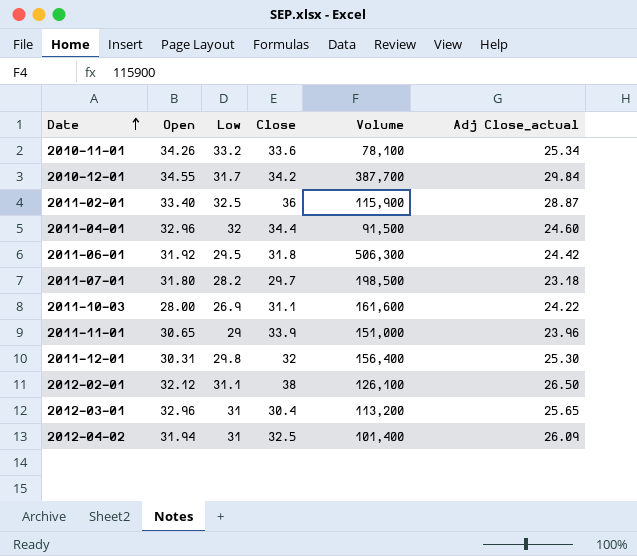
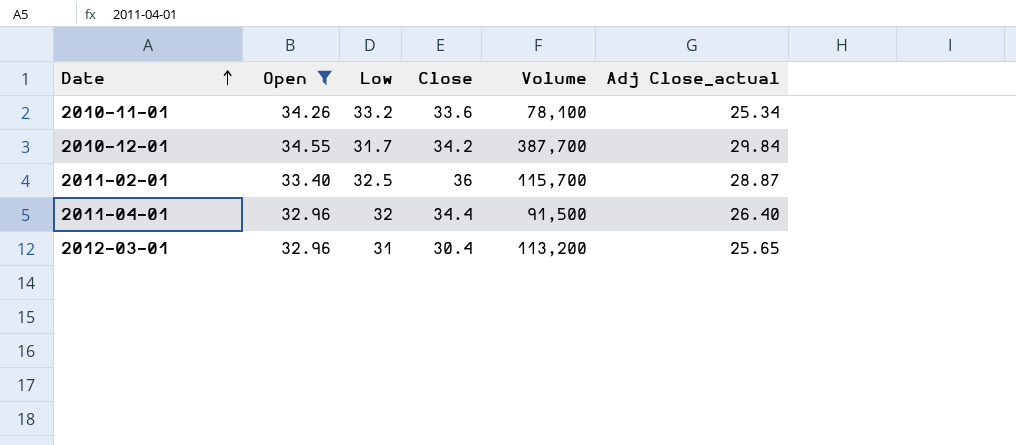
filter: none -> Open >= 32.96
2011-02-01 | Volume: 115,900 -> 115,700
2011-04-01 | Adj Close_actual: 24.60 -> 26.40

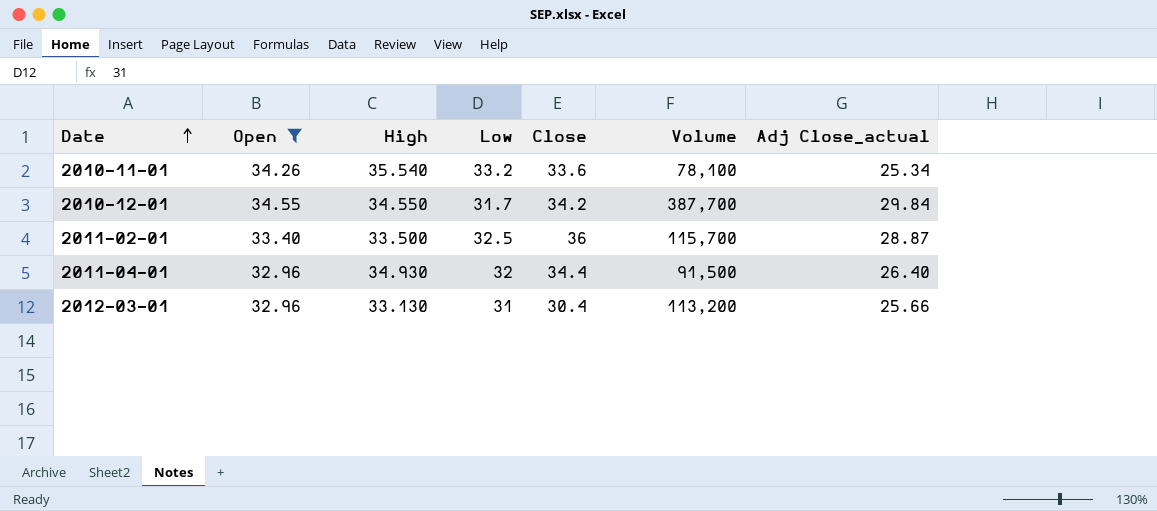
column High | position: none -> 3
2012-03-01 | Adj Close_actual: 25.65 -> 25.66

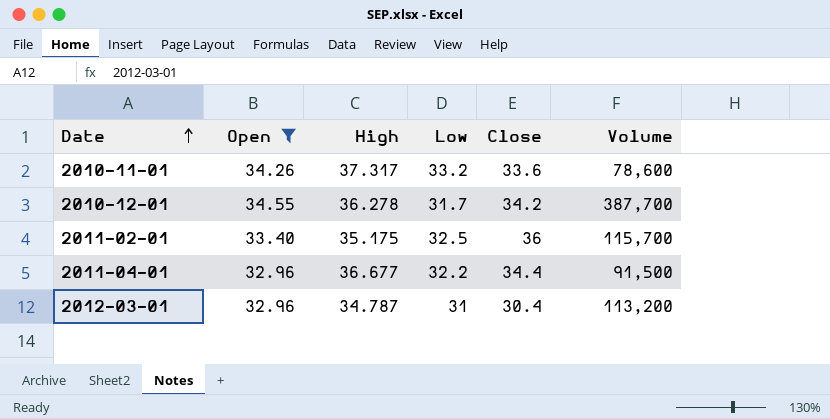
column Adj Close_actual | position: 7 -> none
2010-11-01 | High: 35.540 -> 37.317
2010-11-01 | Volume: 78,100 -> 78,600
2010-12-01 | High: 34.550 -> 36.278
2011-02-01 | High: 33.500 -> 35.175
2011-04-01 | High: 34.930 -> 36.677
2011-04-01 | Low: 32 -> 32.2
2012-03-01 | High: 33.130 -> 34.787

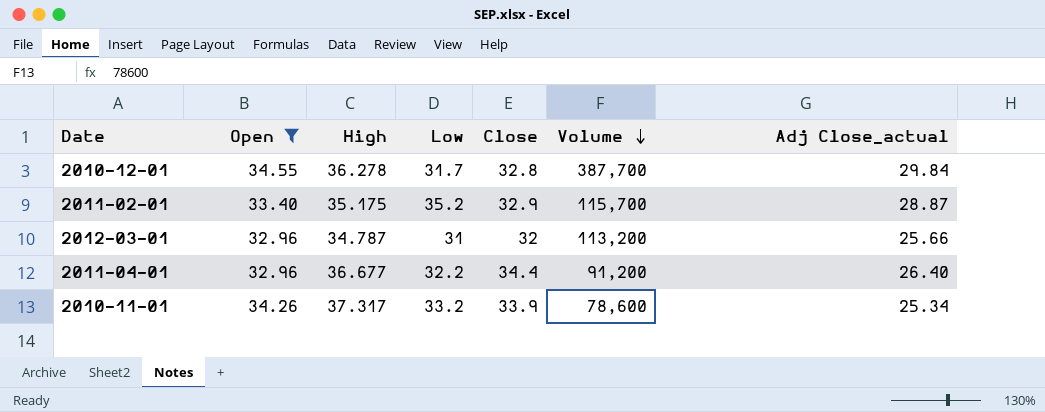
row order: Date ascending -> Volume descending
column Adj Close_actual | position: none -> 7
2010-12-01 | Close: 34.2 -> 32.8
2011-02-01 | Low: 32.5 -> 35.2
2011-02-01 | Close: 36 -> 32.9
2012-03-01 | Close: 30.4 -> 32
2011-04-01 | Volume: 91,500 -> 91,200
2010-11-01 | Close: 33.6 -> 33.9

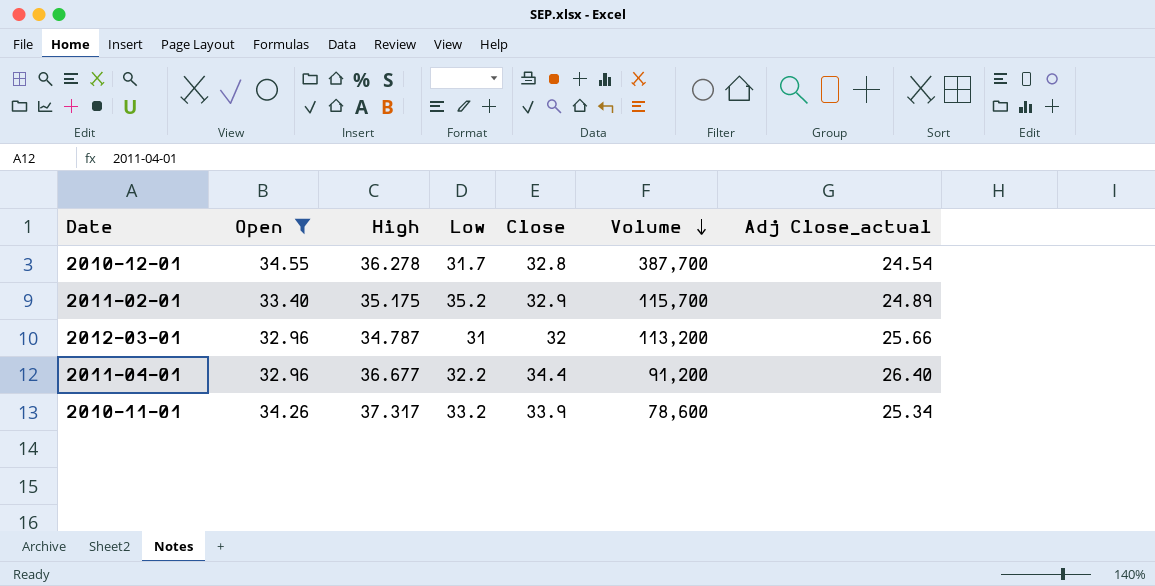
2010-12-01 | Adj Close_actual: 29.84 -> 24.54
2011-02-01 | Adj Close_actual: 28.87 -> 24.89

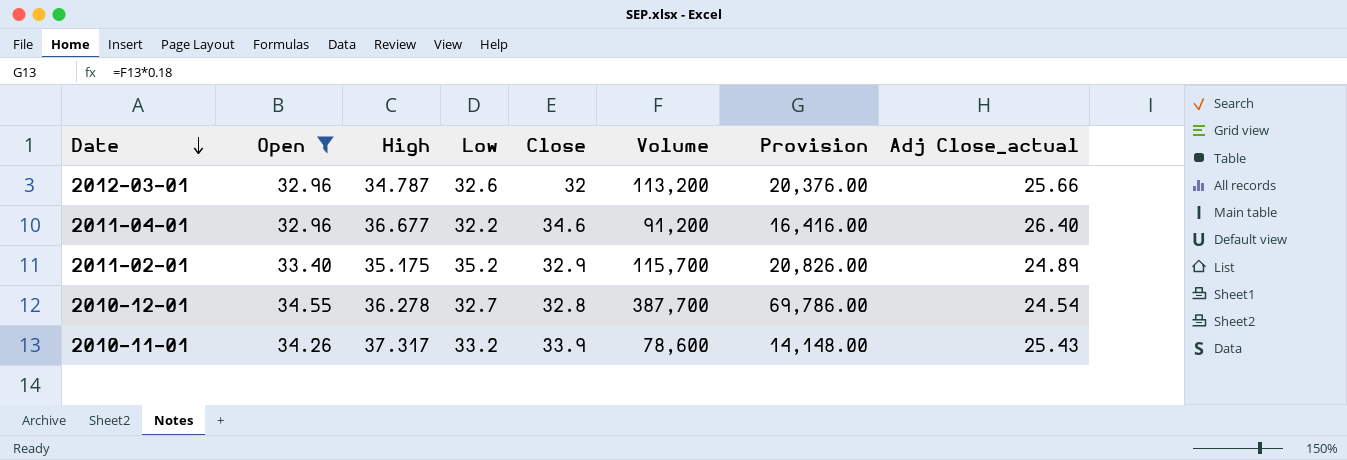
row order: Volume descending -> Date descending
column Provision | formula: none -> [Volume] * 0.18
2012-03-01 | Low: 31 -> 32.6
2011-04-01 | Close: 34.4 -> 34.6
2010-12-01 | Low: 31.7 -> 32.7
2010-11-01 | Adj Close_actual: 25.34 -> 25.43

